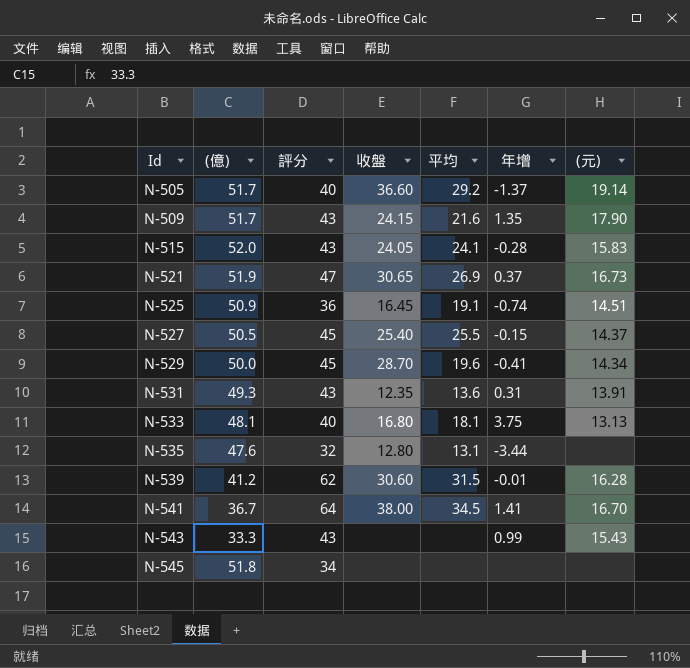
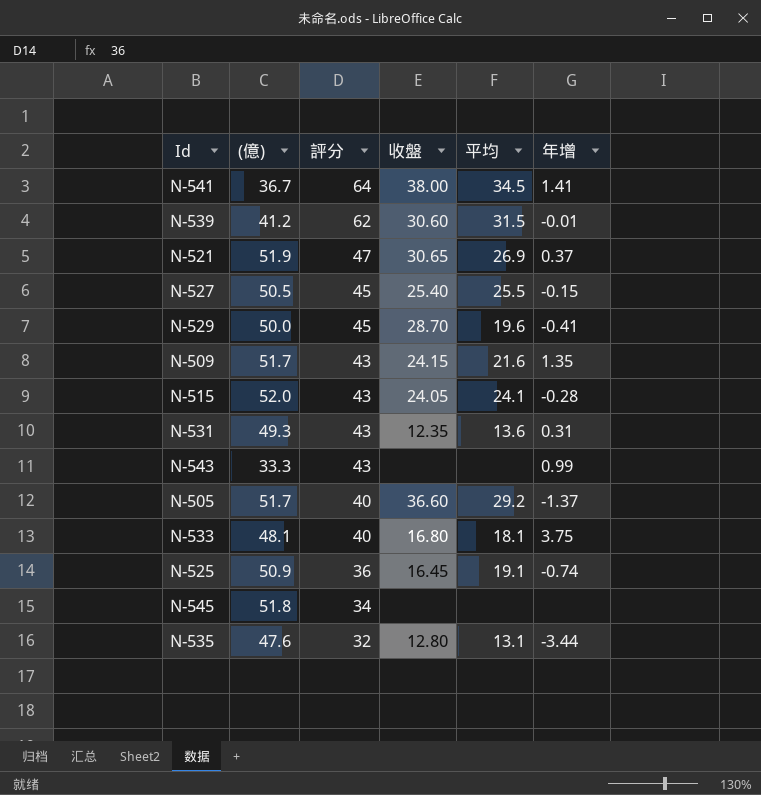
row order: Id ascending -> 評分 descending
column (元) | position: 7 -> none

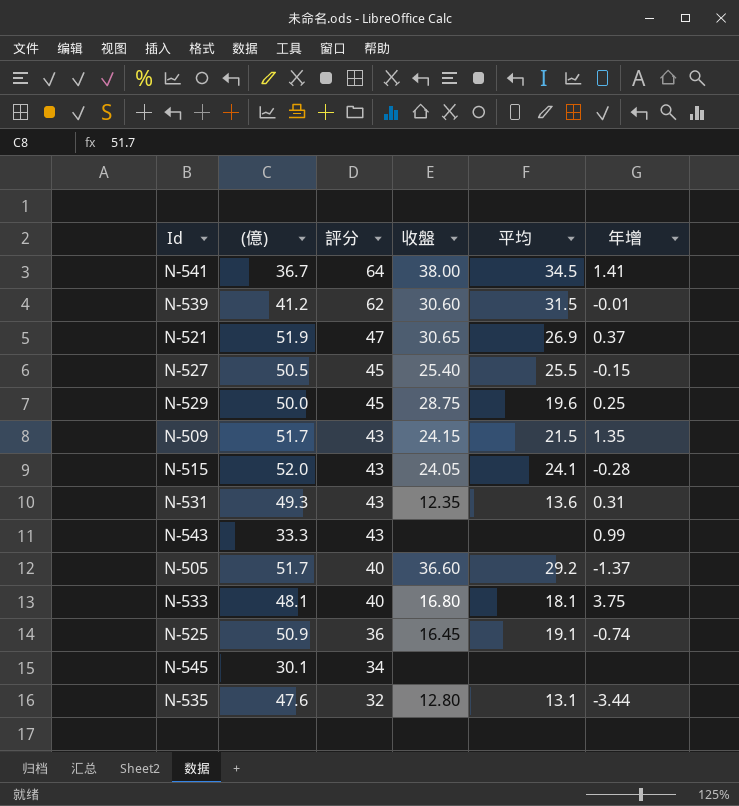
N-529 | 收盤: 28.70 -> 28.75
N-529 | 年增: -0.41 -> 0.25
N-509 | 平均: 21.6 -> 21.5
N-545 | (億): 51.8 -> 30.1

